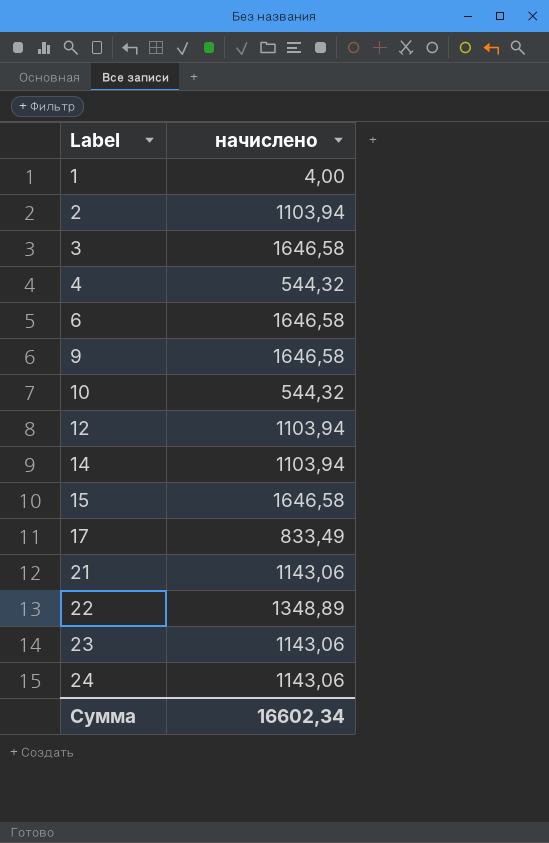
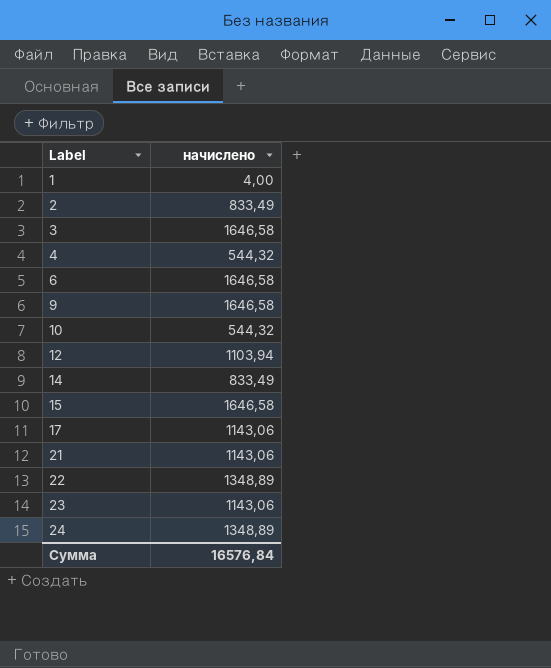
2 | начислено: 1103,94 -> 833,49
14 | начислено: 1103,94 -> 833,49
17 | начислено: 833,49 -> 1143,06
24 | начислено: 1143,06 -> 1348,89
Сумма | начислено: 16602,34 -> 16576,84

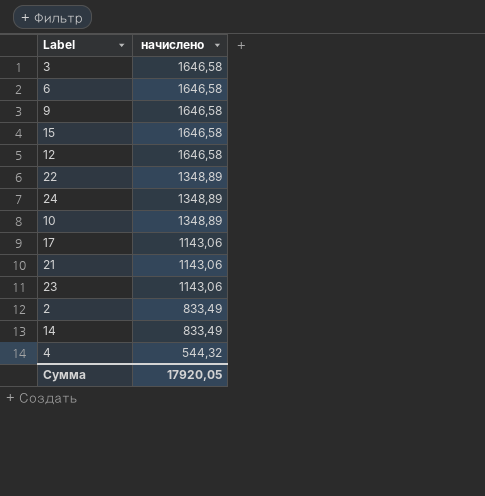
row order: Label ascending -> начислено descending
row 1: 4,00 -> none
12 | начислено: 1103,94 -> 1646,58
10 | начислено: 544,32 -> 1348,89
Сумма | начислено: 16576,84 -> 17920,05

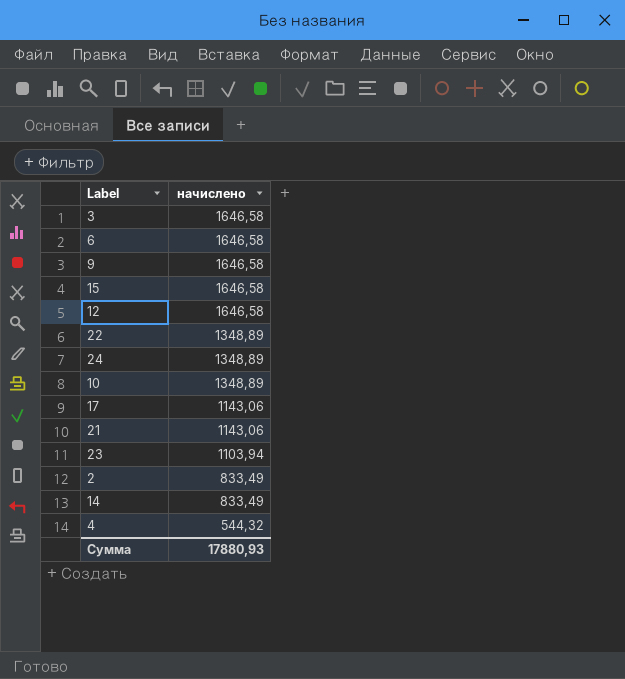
23 | начислено: 1143,06 -> 1103,94
Сумма | начислено: 17920,05 -> 17880,93

